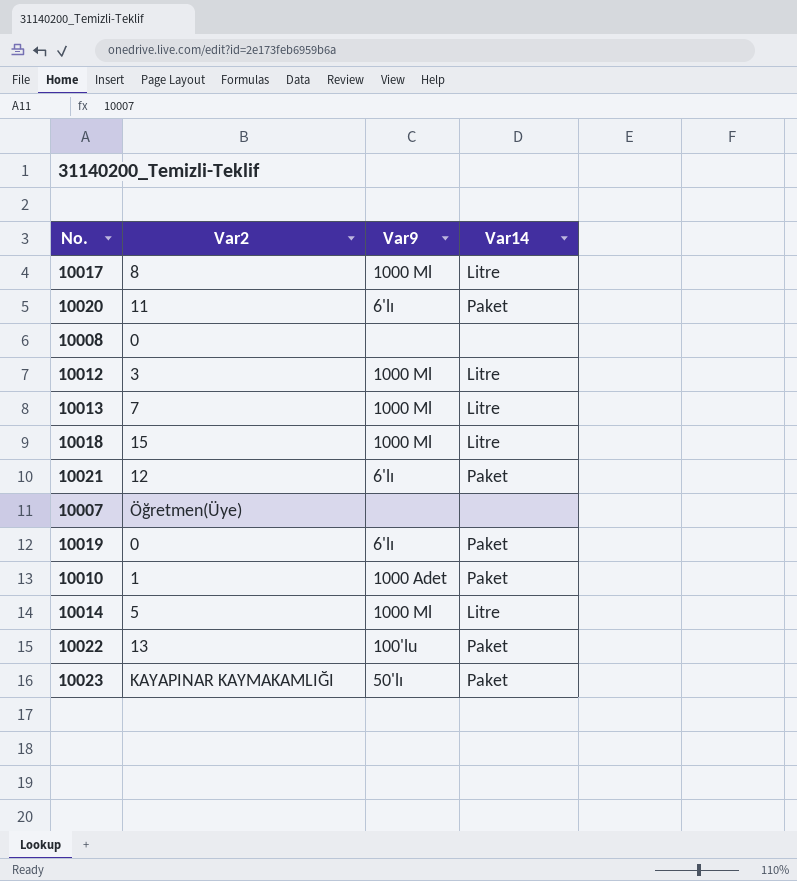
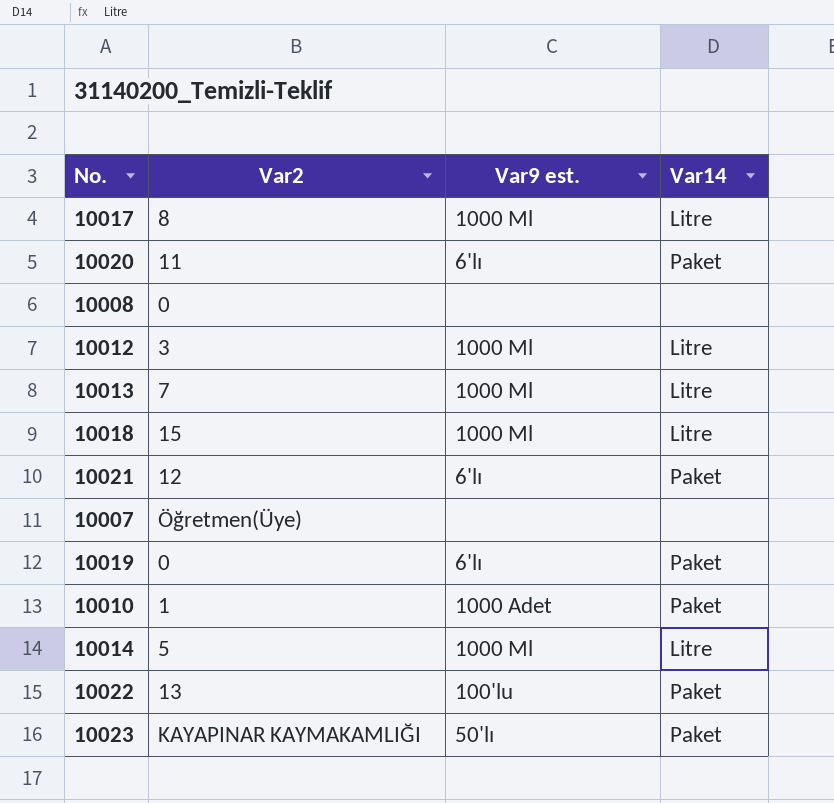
column name: Var9 -> Var9 est.

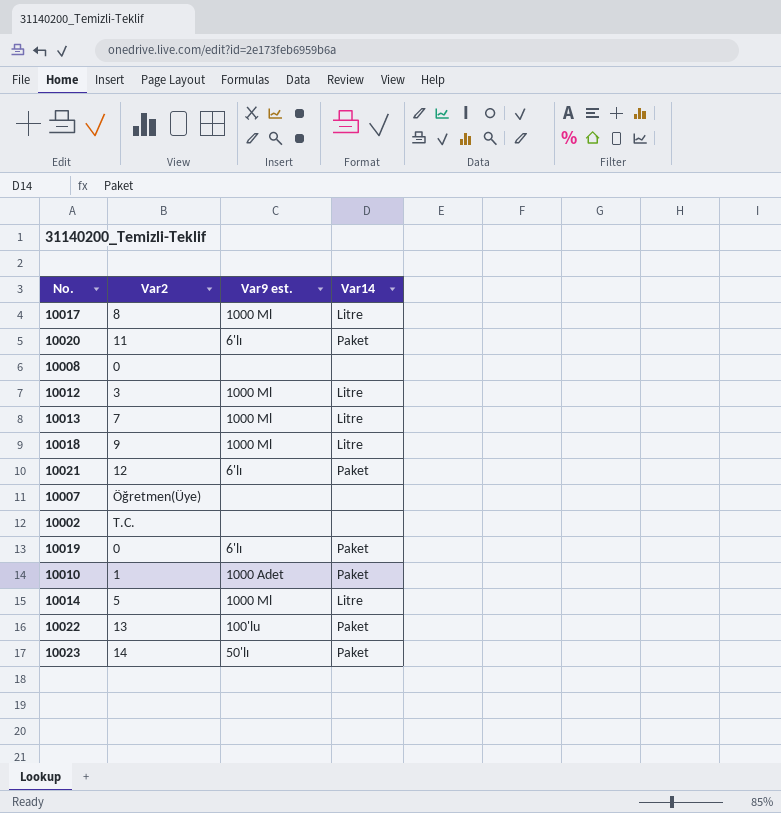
10018 | Var2: 15 -> 9
row 10002: none -> T.C. | none | none
10023 | Var2: KAYAPINAR KAYMAKAMLIĞI -> 14

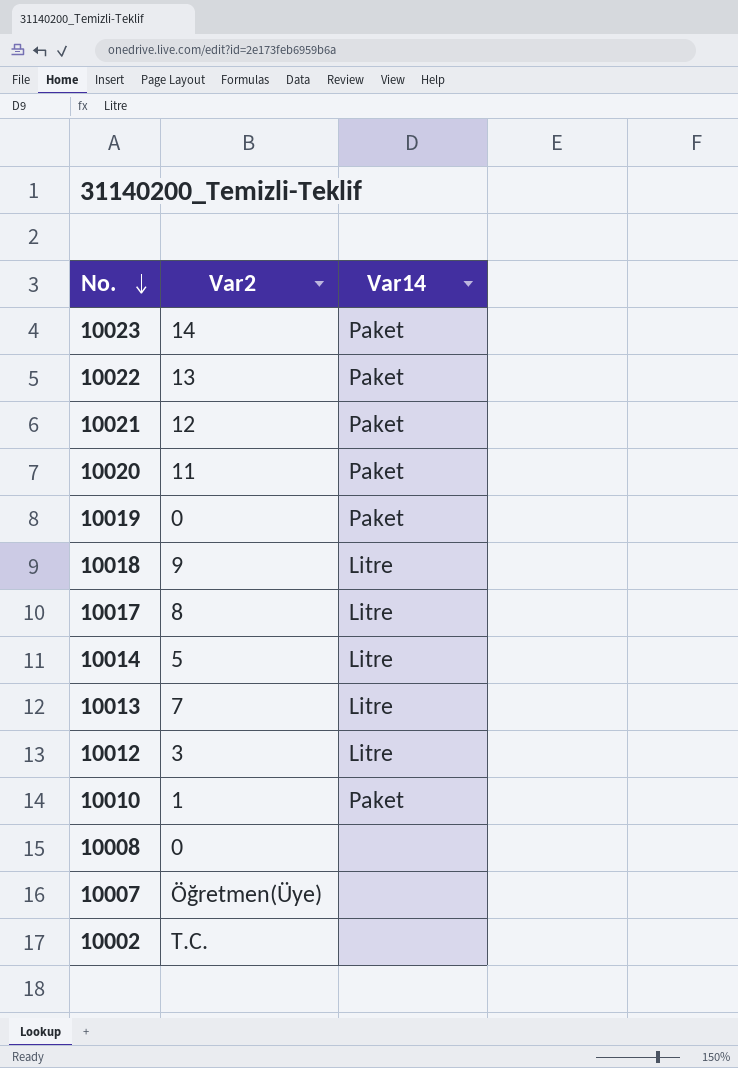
row order: none -> No. descending
column Var9 est. | position: 3 -> none

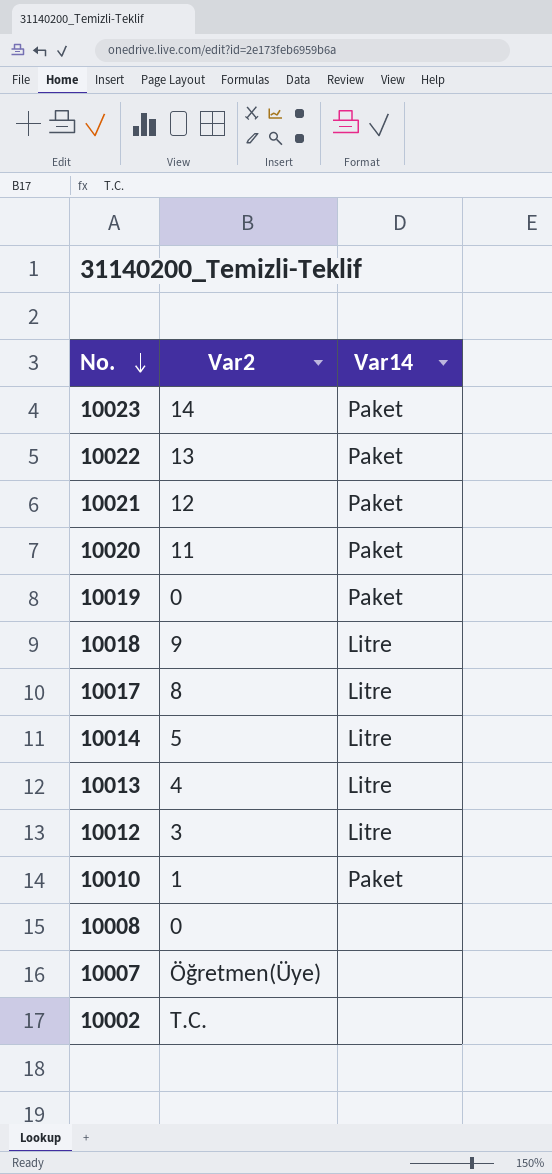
10013 | Var2: 7 -> 4

